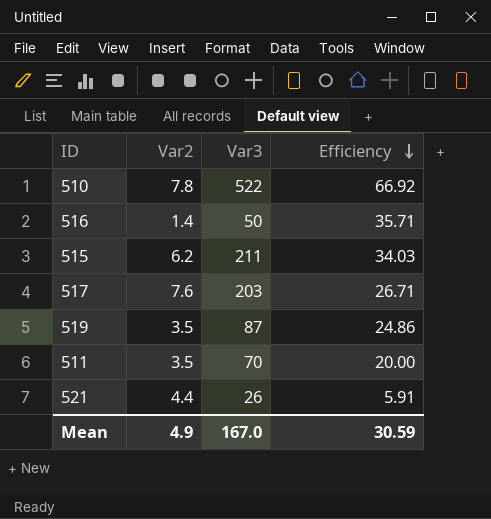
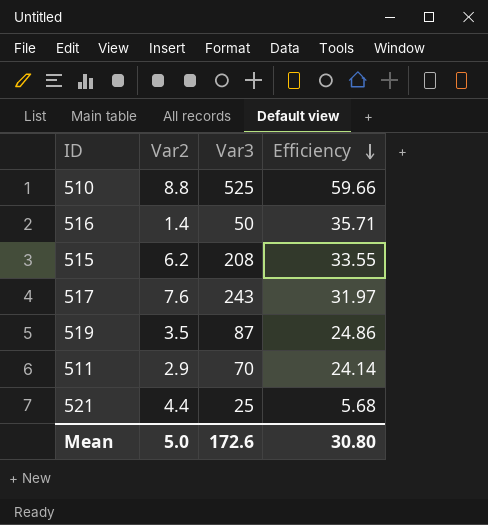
510 | Var2: 7.8 -> 8.8
510 | Var3: 522 -> 525
510 | Efficiency: 66.92 -> 59.66
515 | Var3: 211 -> 208
515 | Efficiency: 34.03 -> 33.55
517 | Var3: 203 -> 243
517 | Efficiency: 26.71 -> 31.97
511 | Var2: 3.5 -> 2.9
511 | Efficiency: 20.00 -> 24.14
521 | Var3: 26 -> 25
521 | Efficiency: 5.91 -> 5.68
Mean | Var2: 4.9 -> 5.0
Mean | Var3: 167.0 -> 172.6
Mean | Efficiency: 30.59 -> 30.80

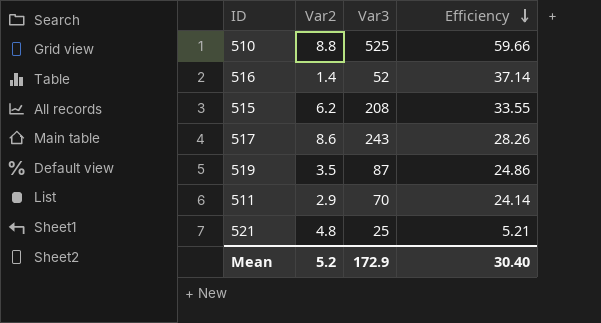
516 | Var3: 50 -> 52
516 | Efficiency: 35.71 -> 37.14
517 | Var2: 7.6 -> 8.6
517 | Efficiency: 31.97 -> 28.26
521 | Var2: 4.4 -> 4.8
521 | Efficiency: 5.68 -> 5.21
Mean | Var2: 5.0 -> 5.2
Mean | Var3: 172.6 -> 172.9
Mean | Efficiency: 30.80 -> 30.40

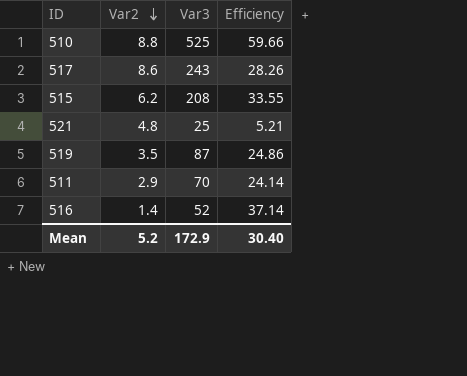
row order: Efficiency descending -> Var2 descending

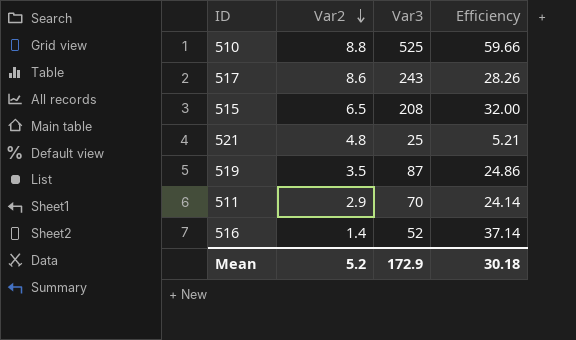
515 | Var2: 6.2 -> 6.5
515 | Efficiency: 33.55 -> 32.00
Mean | Efficiency: 30.40 -> 30.18

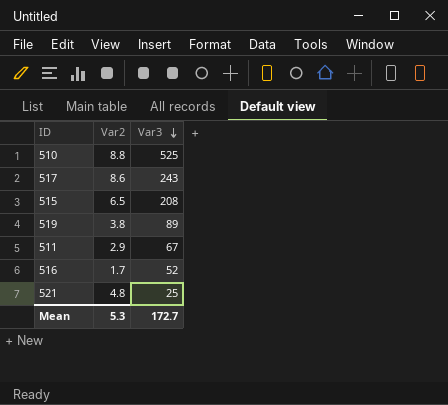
row order: Var2 descending -> Var3 descending
column Efficiency | formula: [Var3] / [Var2] -> none
519 | Var2: 3.5 -> 3.8
519 | Var3: 87 -> 89
511 | Var3: 70 -> 67
516 | Var2: 1.4 -> 1.7
Mean | Var2: 5.2 -> 5.3
Mean | Var3: 172.9 -> 172.7

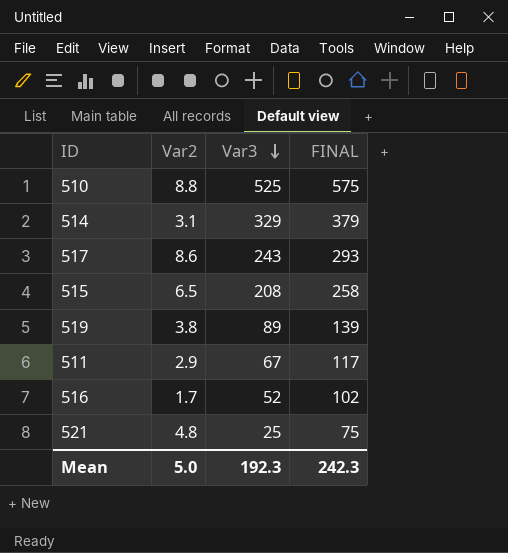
column FINAL | formula: none -> [Var3] + 50
row 514: none -> 3.1 | 329 | 379
Mean | Var2: 5.3 -> 5.0
Mean | Var3: 172.7 -> 192.3

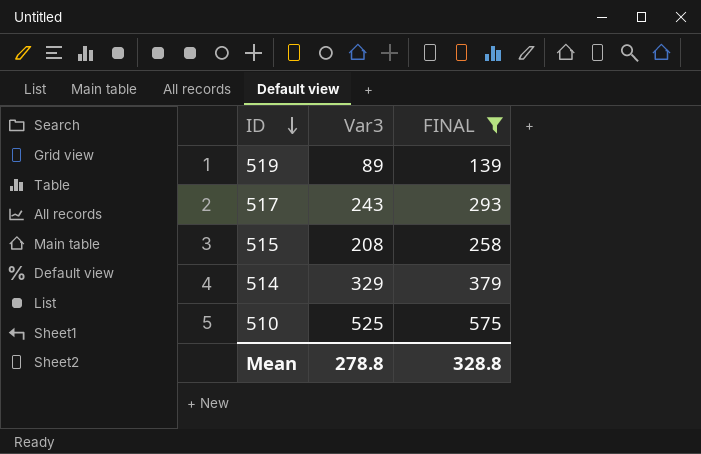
filter: none -> FINAL >= 139
row order: Var3 descending -> ID descending
column Var2 | position: 2 -> none
Mean | Var3: 192.3 -> 278.8
Mean | FINAL: 242.3 -> 328.8

